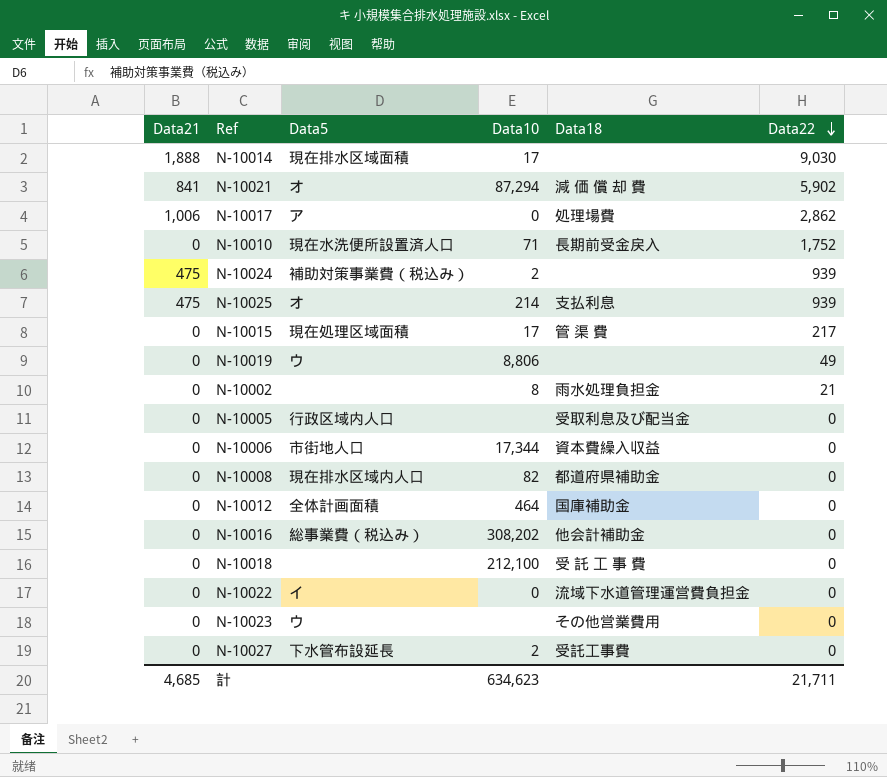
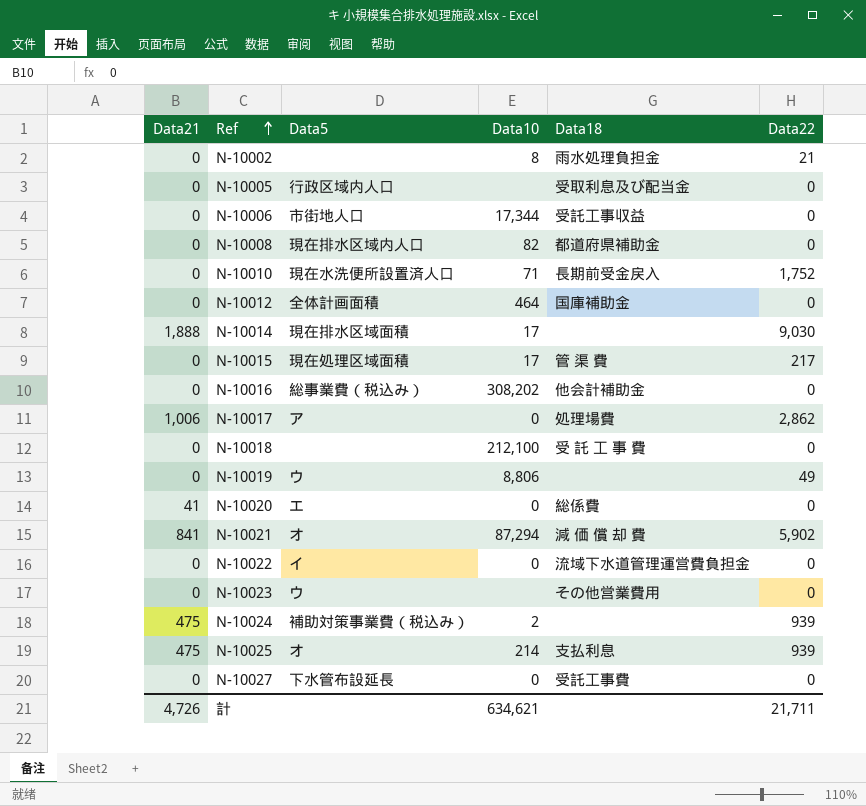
row order: Data22 descending -> Ref ascending
N-10006 | Data18: 資本費繰入収益 -> 受託工事収益
row N-10020: none -> 41 | エ | 0 | 総係費 | 0
N-10027 | Data10: 2 -> 0
計 | Data21: 4,685 -> 4,726
計 | Data10: 634,623 -> 634,621

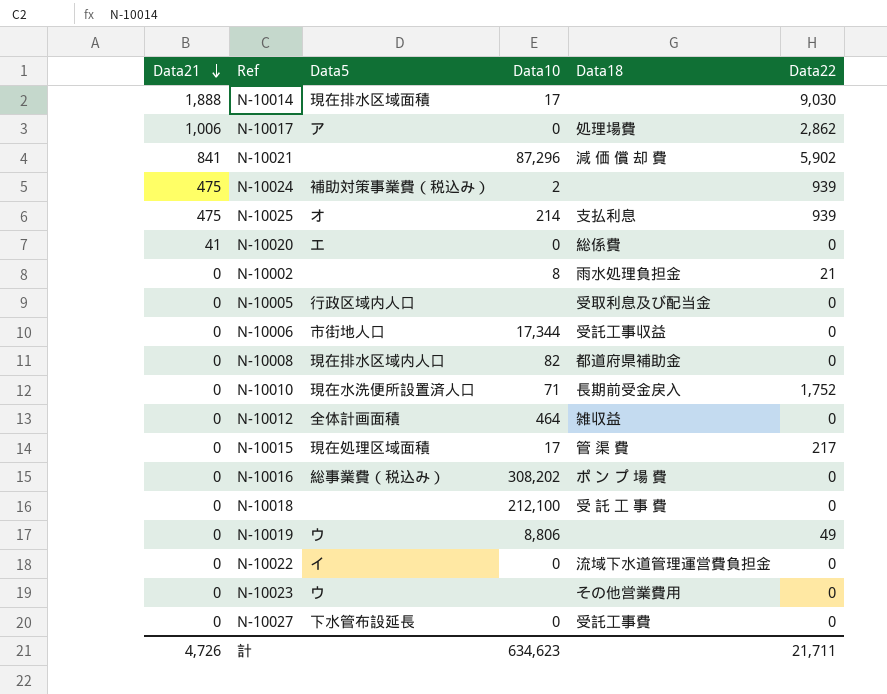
row order: Ref ascending -> Data21 descending
N-10021 | Data5: オ -> none
N-10021 | Data10: 87,294 -> 87,296
N-10012 | Data18: 国庫補助金 -> 雑収益
N-10016 | Data18: 他会計補助金 -> ポ ン プ 場 費
計 | Data10: 634,621 -> 634,623

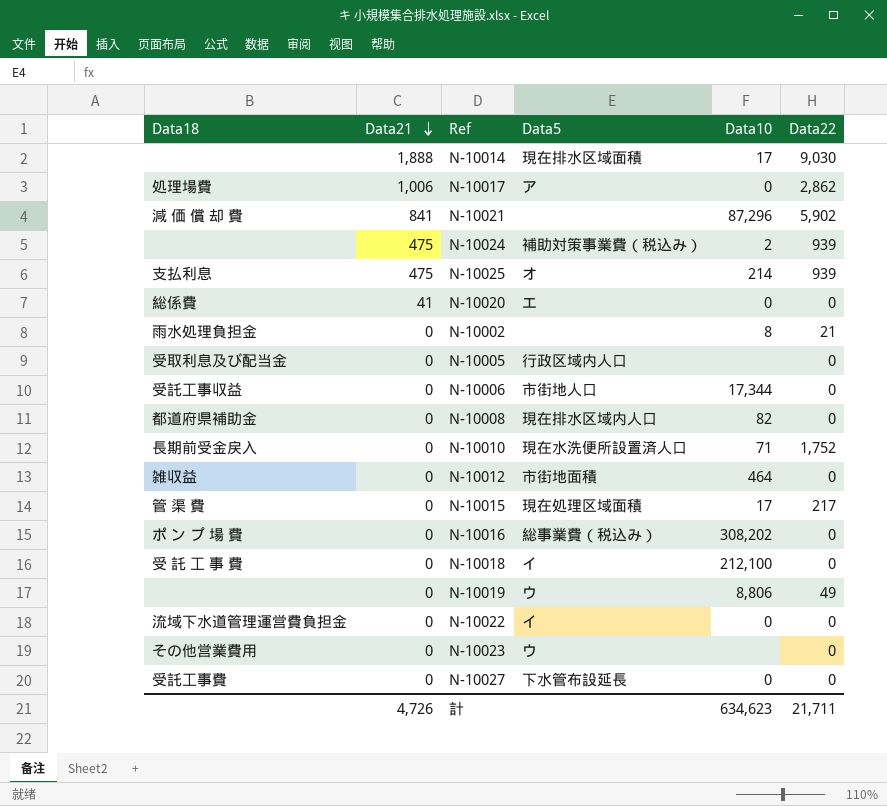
column Data18 | position: 5 -> 1
N-10012 | Data5: 全体計画面積 -> 市街地面積
N-10018 | Data5: none -> イ

